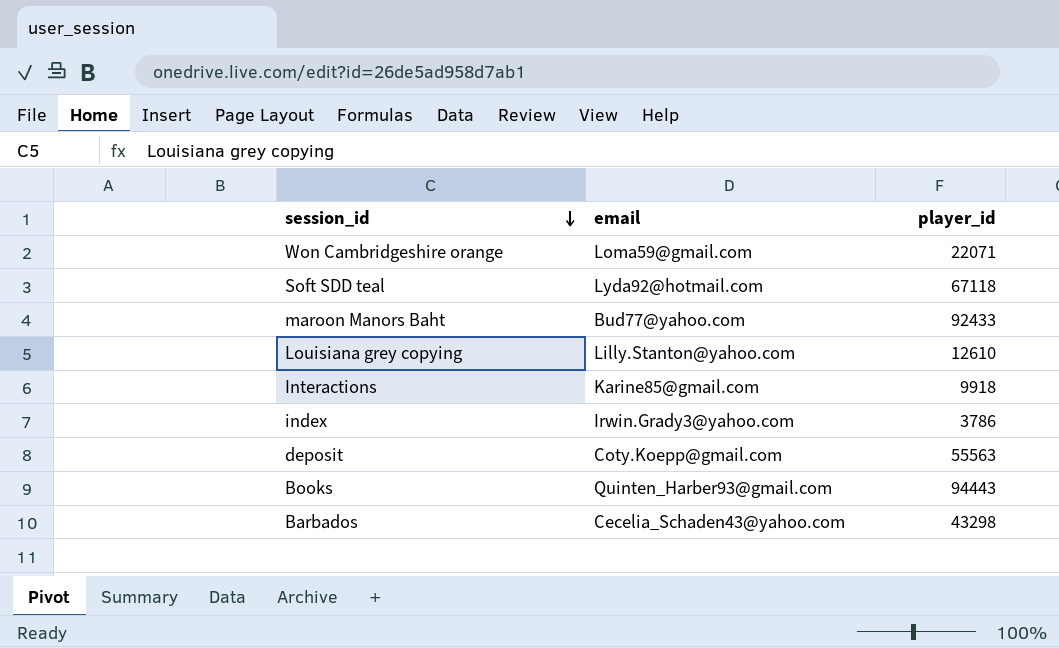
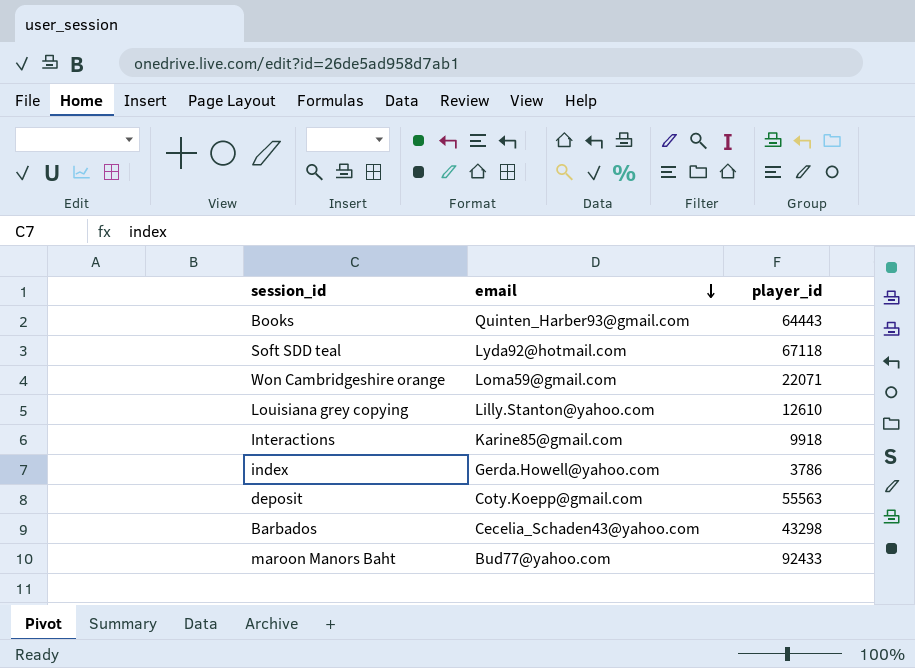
row order: session_id descending -> email descending
Books | player_id: 94443 -> 64443
index | email: Irwin.Grady3@yahoo.com -> Gerda.Howell@yahoo.com

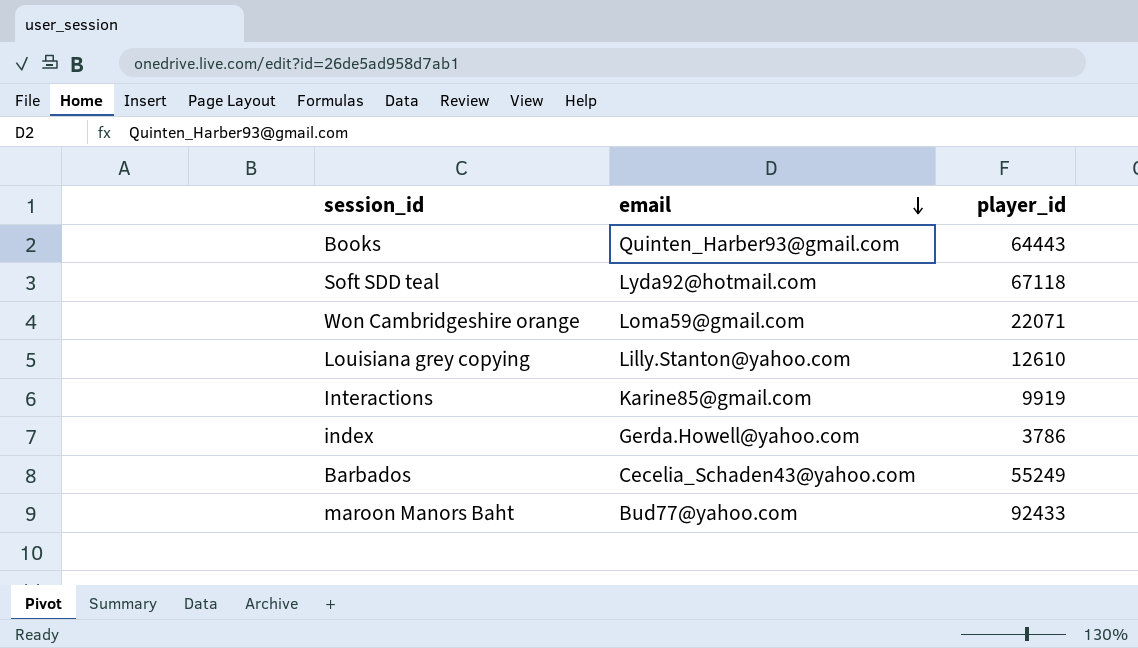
row deposit: Coty.Koepp@gmail.com | 55563 -> none
Interactions | player_id: 9918 -> 9919
Barbados | player_id: 43298 -> 55249

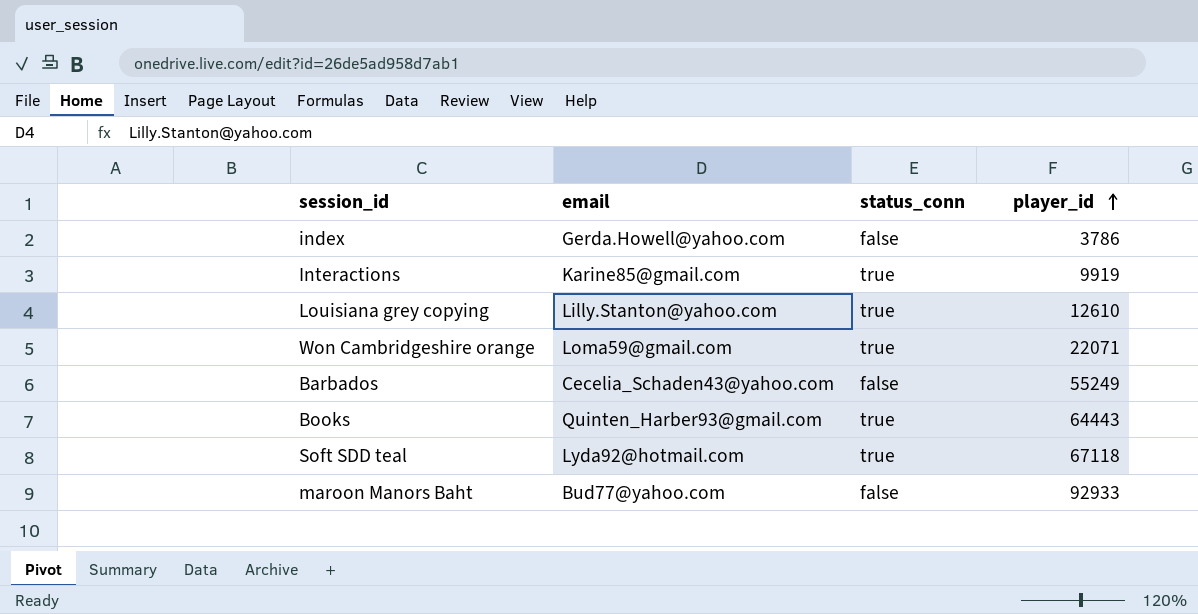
row order: email descending -> player_id ascending
column status_conn | position: none -> 3
maroon Manors Baht | player_id: 92433 -> 92933

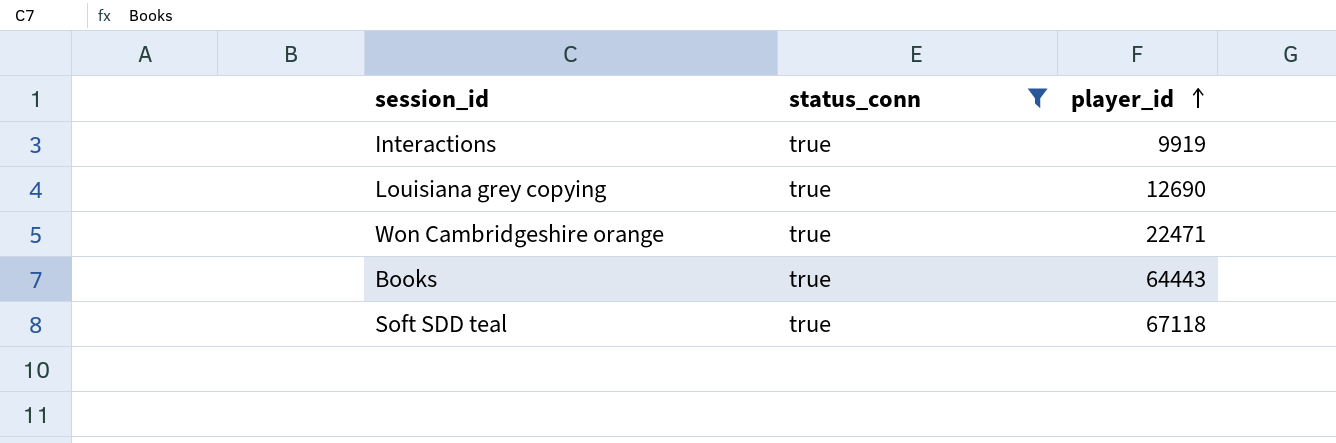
filter: none -> status_conn = true
column email | position: 2 -> none
Louisiana grey copying | player_id: 12610 -> 12690
Won Cambridgeshire orange | player_id: 22071 -> 22471

